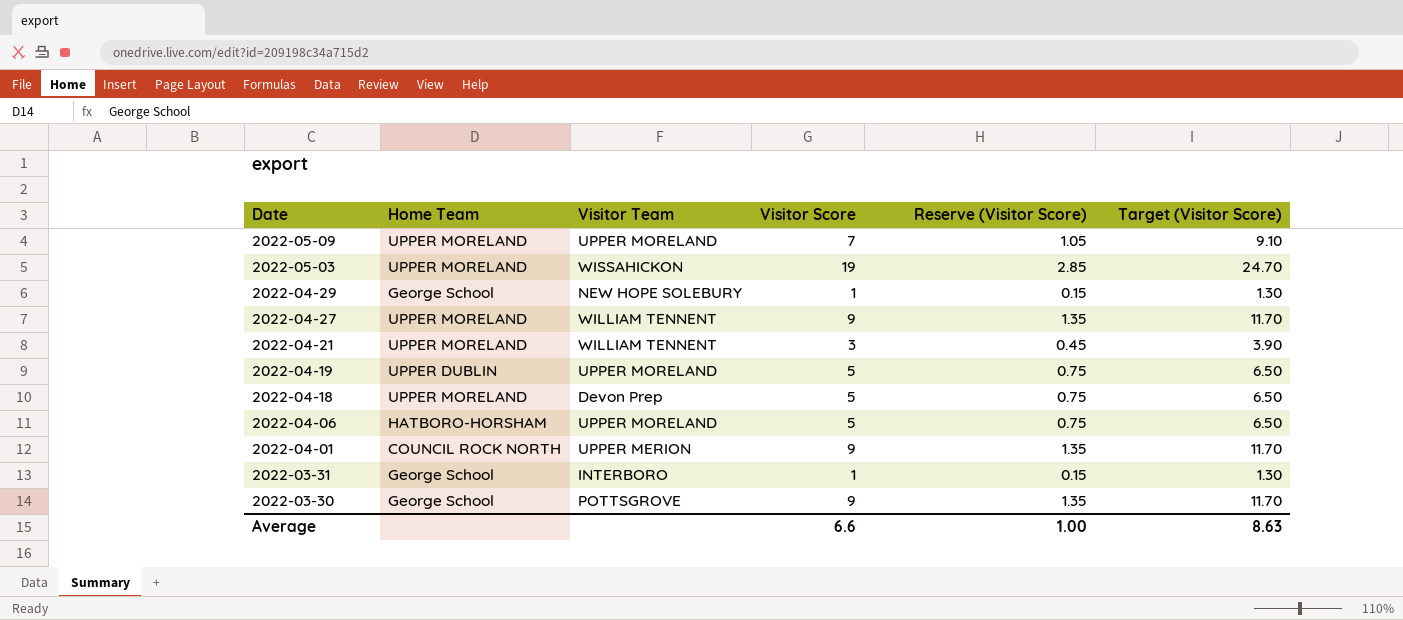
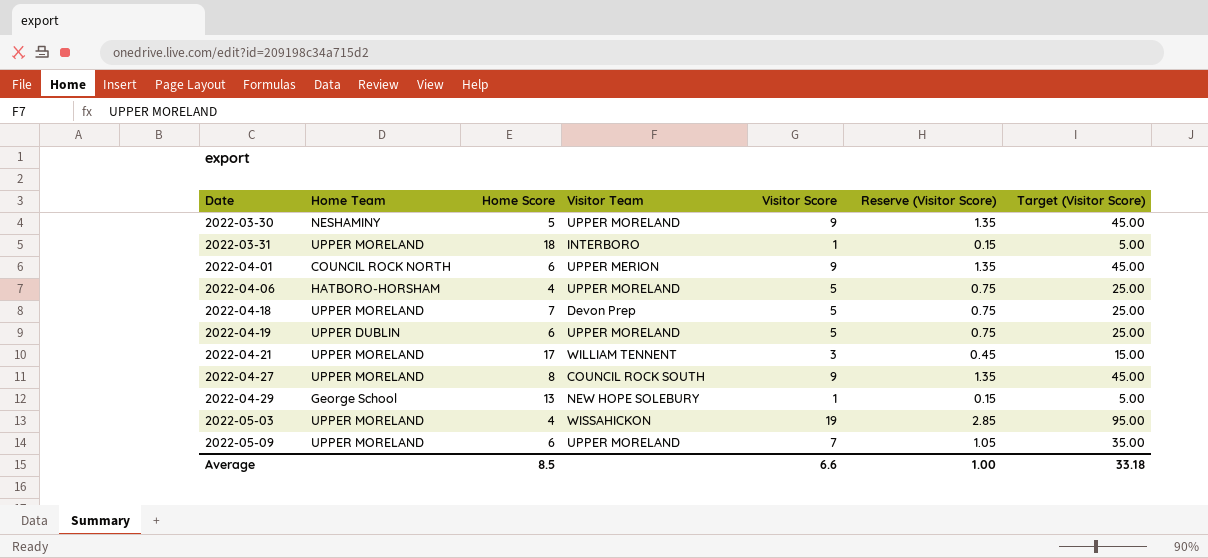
row order: Date descending -> Date ascending
column Home Score | position: none -> 3
column Target (Visitor Score) | formula: [Visitor Score] * 1.3 -> [Visitor Score] * 5
2022-03-30 | Home Team: George School -> NESHAMINY
2022-03-30 | Visitor Team: POTTSGROVE -> UPPER MORELAND
2022-03-31 | Home Team: George School -> UPPER MORELAND
2022-04-27 | Visitor Team: WILLIAM TENNENT -> COUNCIL ROCK SOUTH
Average | Target (Visitor Score): 8.63 -> 33.18

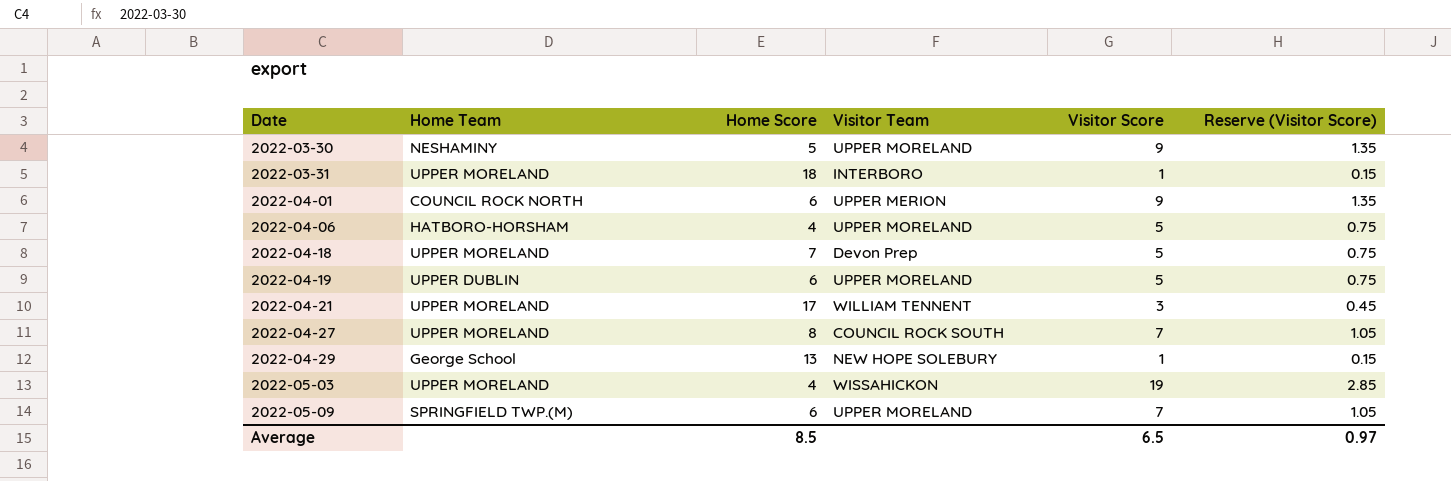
column Target (Visitor Score) | formula: [Visitor Score] * 5 -> none
2022-04-27 | Visitor Score: 9 -> 7
2022-04-27 | Reserve (Visitor Score): 1.35 -> 1.05
2022-05-09 | Home Team: UPPER MORELAND -> SPRINGFIELD TWP.(M)
Average | Visitor Score: 6.6 -> 6.5
Average | Reserve (Visitor Score): 1.00 -> 0.97

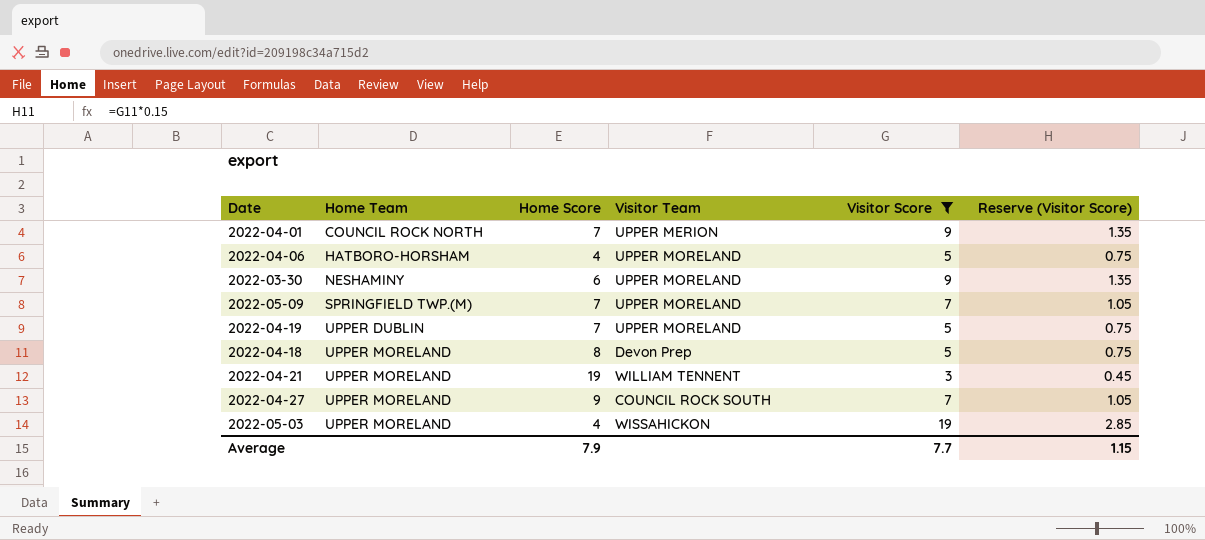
filter: none -> Visitor Score != 1
row order: Date ascending -> Home Team ascending
2022-04-01 | Home Score: 6 -> 7
2022-03-30 | Home Score: 5 -> 6
2022-05-09 | Home Score: 6 -> 7
2022-04-19 | Home Score: 6 -> 7
2022-04-18 | Home Score: 7 -> 8
2022-04-21 | Home Score: 17 -> 19
2022-04-27 | Home Score: 8 -> 9
Average | Home Score: 8.5 -> 7.9
Average | Visitor Score: 6.5 -> 7.7
Average | Reserve (Visitor Score): 0.97 -> 1.15

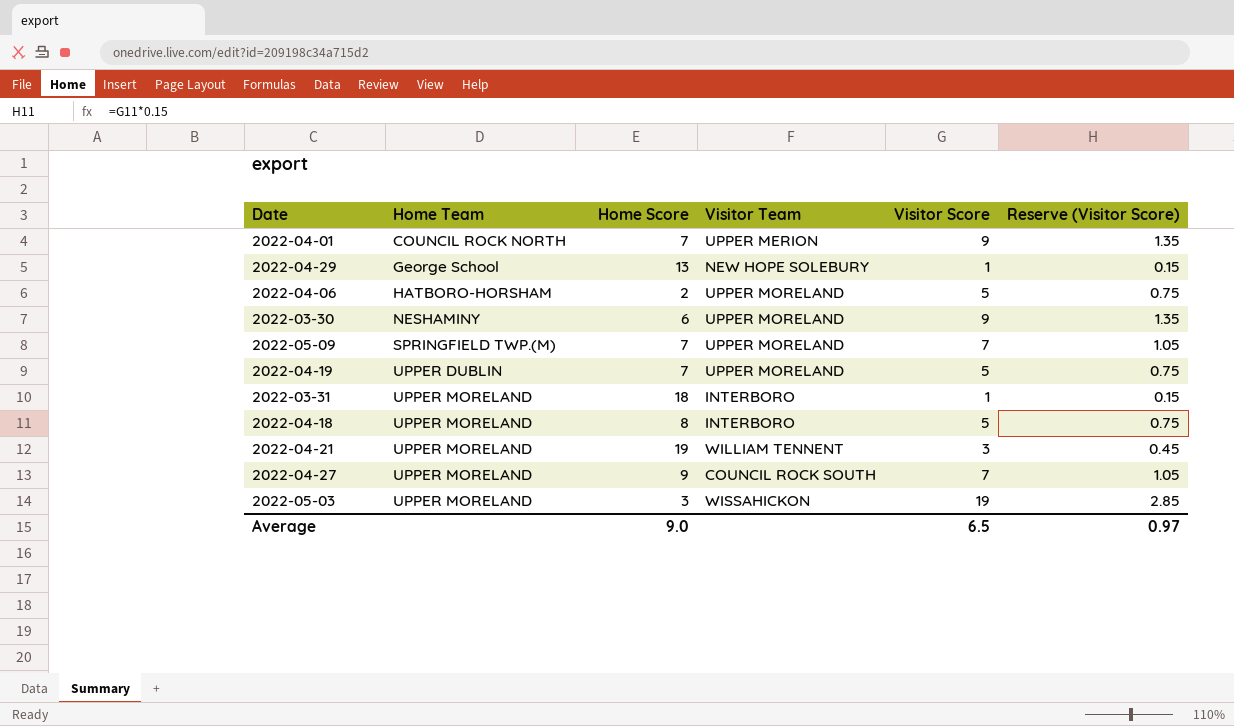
filter: Visitor Score != 1 -> none
2022-04-06 | Home Score: 4 -> 2
2022-04-18 | Visitor Team: Devon Prep -> INTERBORO
2022-05-03 | Home Score: 4 -> 3
Average | Home Score: 7.9 -> 9.0
Average | Visitor Score: 7.7 -> 6.5
Average | Reserve (Visitor Score): 1.15 -> 0.97

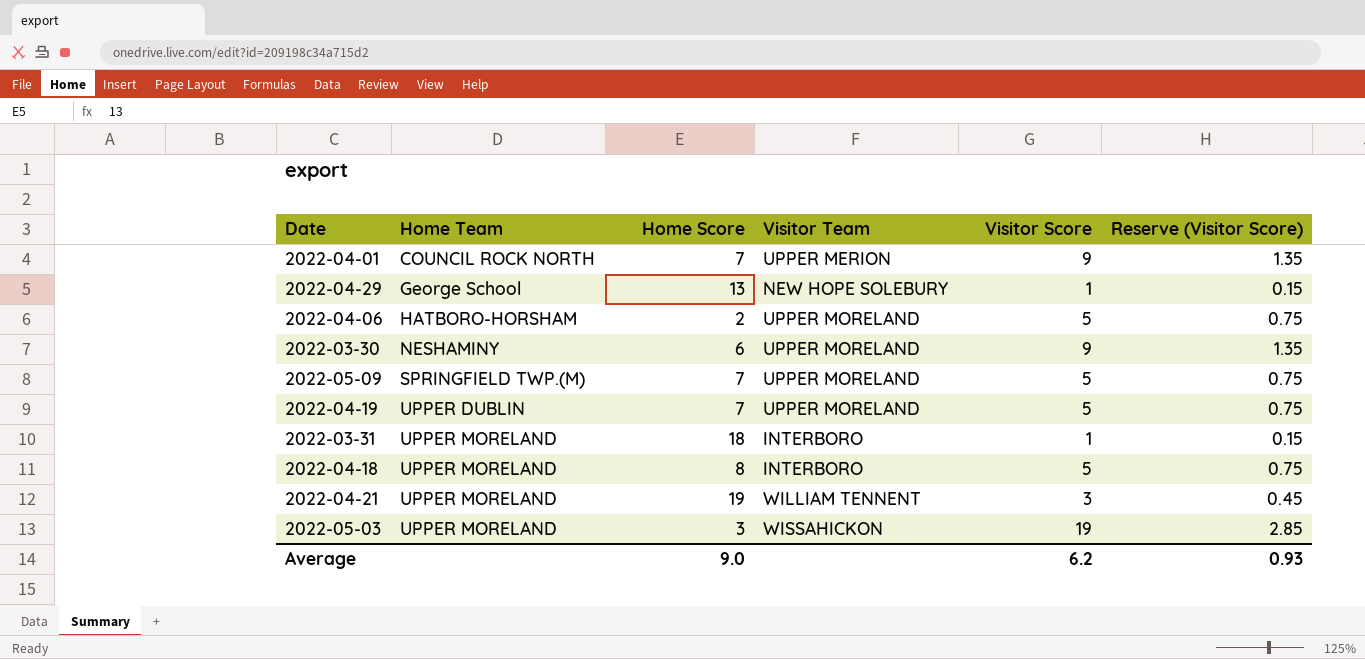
row 2022-04-27: UPPER MORELAND | 9 | COUNCIL ROCK SOUTH | 7 | 1.05 -> none
2022-05-09 | Visitor Score: 7 -> 5
2022-05-09 | Reserve (Visitor Score): 1.05 -> 0.75
Average | Visitor Score: 6.5 -> 6.2
Average | Reserve (Visitor Score): 0.97 -> 0.93

